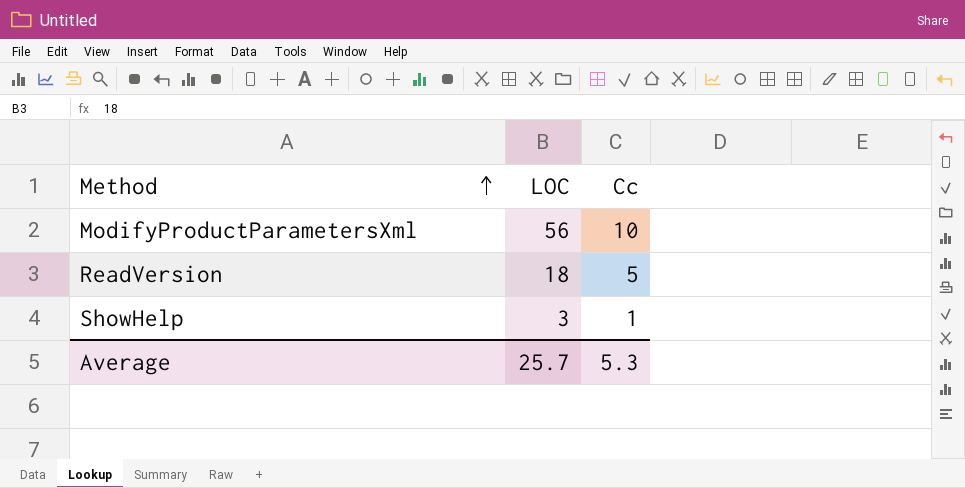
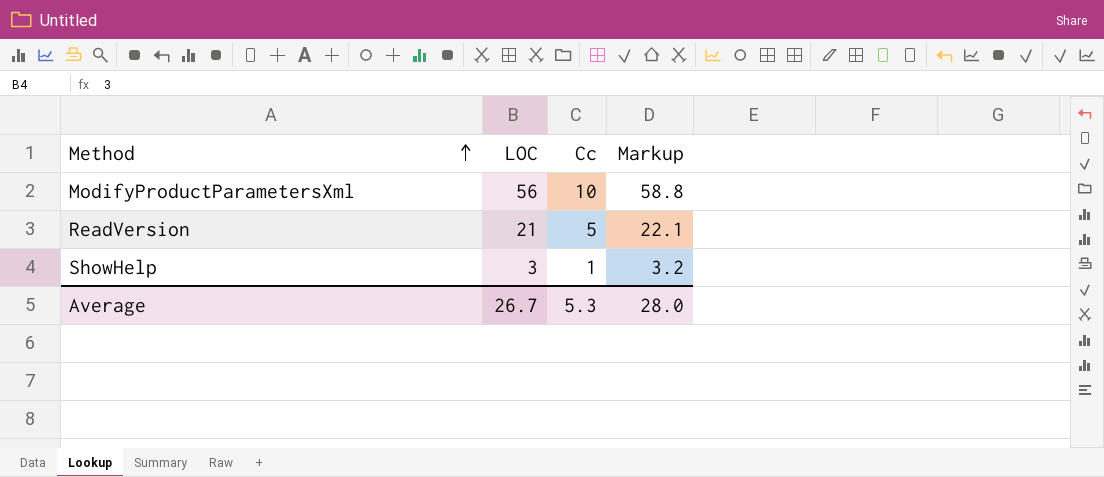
column Markup | formula: none -> [LOC] * 1.05
ReadVersion | LOC: 18 -> 21
Average | LOC: 25.7 -> 26.7

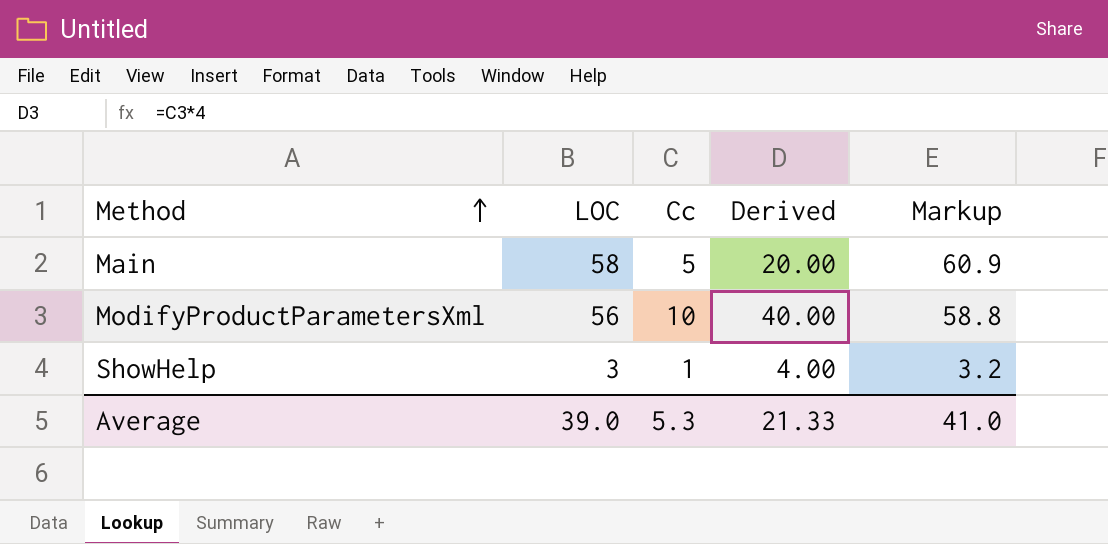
column Derived | formula: none -> [Cc] * 4
row ReadVersion: 21 | 5 | 22.1 -> none
row Main: none -> 58 | 5 | 20.00 | 60.9
Average | LOC: 26.7 -> 39.0
Average | Markup: 28.0 -> 41.0

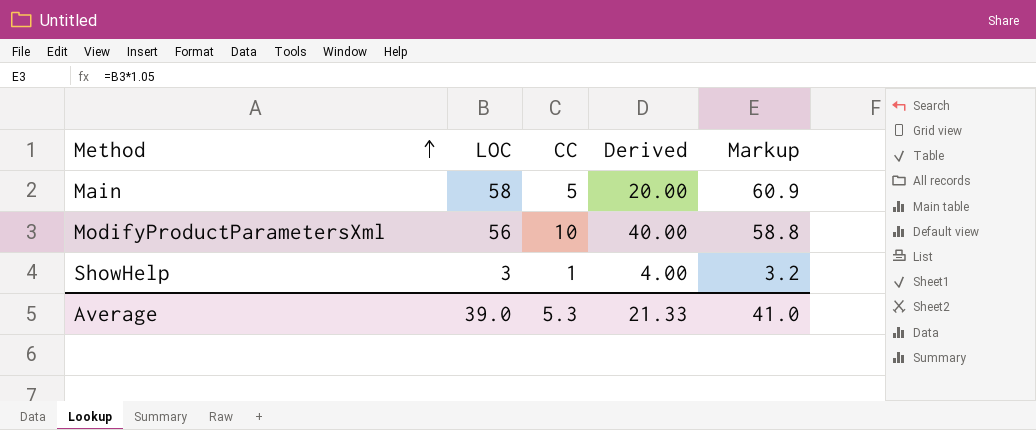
column name: Cc -> CC

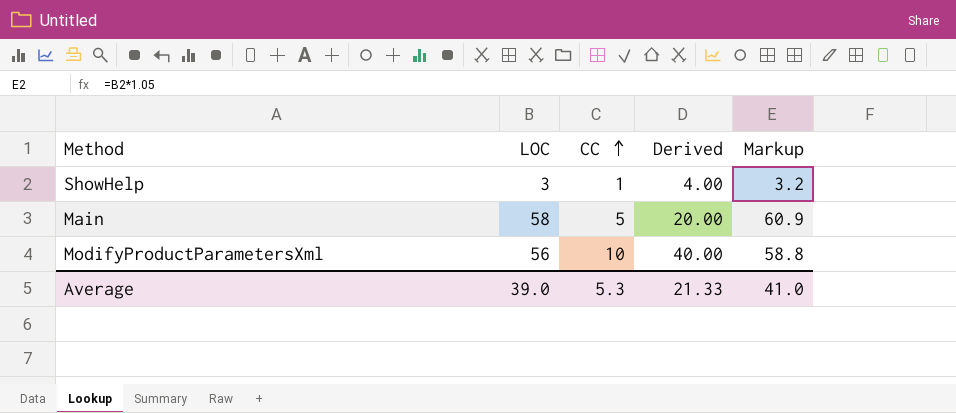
row order: Method ascending -> CC ascending

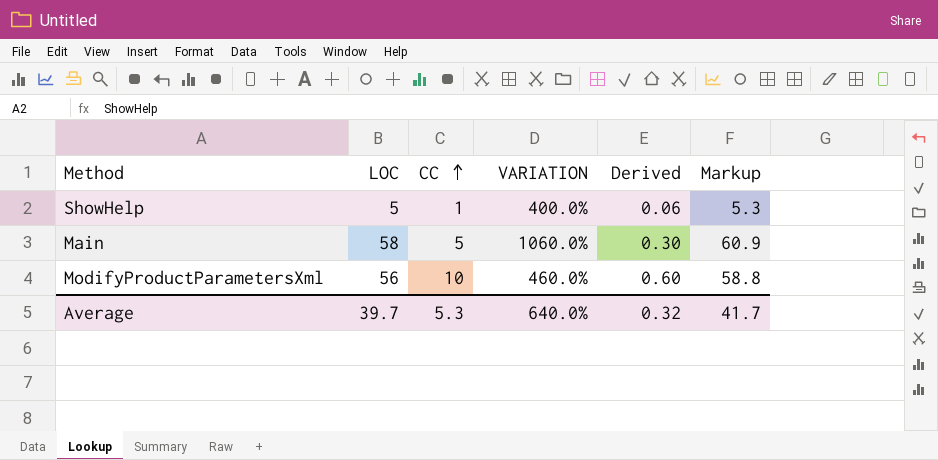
column VARIATION | formula: none -> ([LOC] - [CC]) / [CC]
column Derived | formula: [CC] * 4 -> [CC] * 0.06
ShowHelp | LOC: 3 -> 5
ShowHelp | Markup: 3.2 -> 5.3
Average | LOC: 39.0 -> 39.7
Average | Derived: 21.33 -> 0.32
Average | Markup: 41.0 -> 41.7

